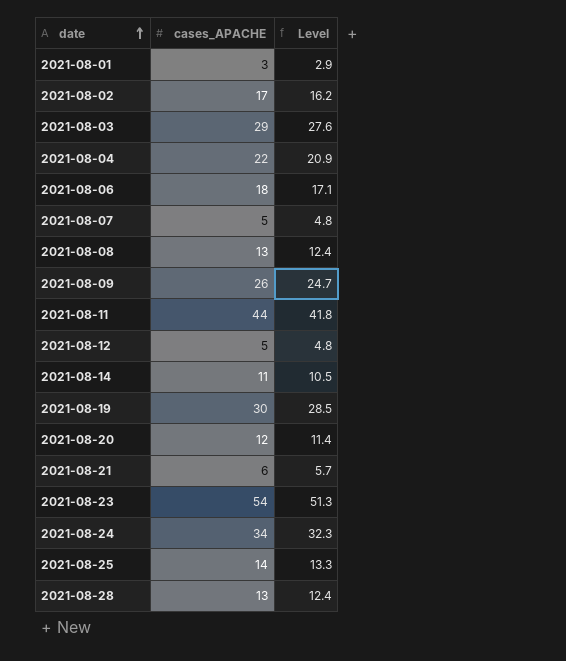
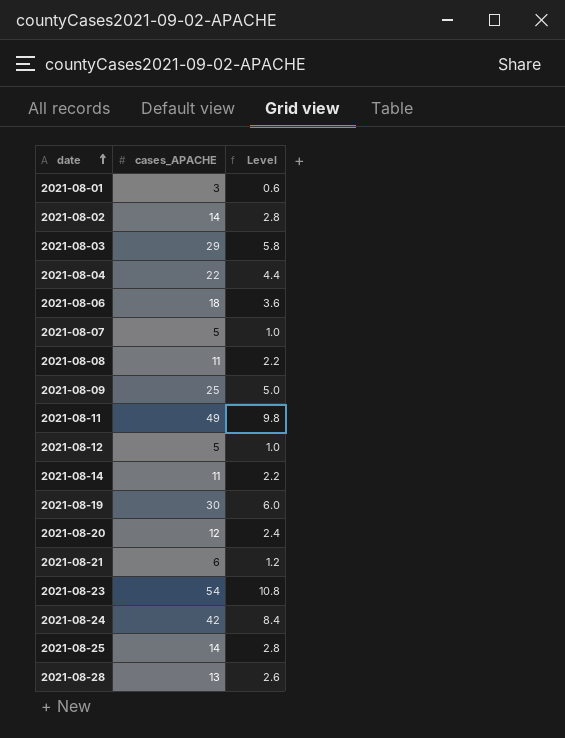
column Level | formula: [cases_APACHE] * 0.95 -> [cases_APACHE] * 0.2
2021-08-02 | cases_APACHE: 17 -> 14
2021-08-08 | cases_APACHE: 13 -> 11
2021-08-09 | cases_APACHE: 26 -> 25
2021-08-11 | cases_APACHE: 44 -> 49
2021-08-24 | cases_APACHE: 34 -> 42

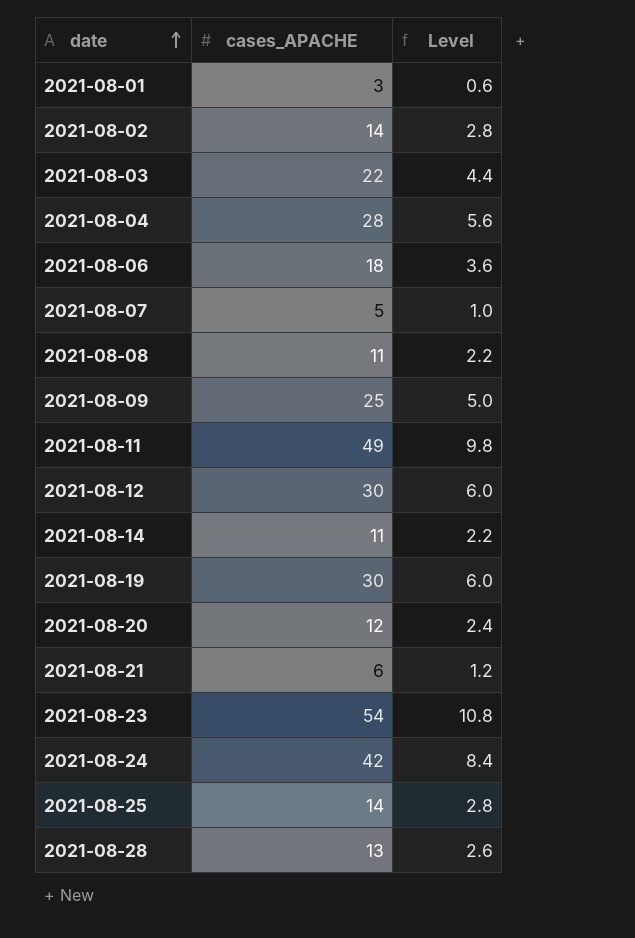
2021-08-03 | cases_APACHE: 29 -> 22
2021-08-03 | Level: 5.8 -> 4.4
2021-08-04 | cases_APACHE: 22 -> 28
2021-08-04 | Level: 4.4 -> 5.6
2021-08-12 | cases_APACHE: 5 -> 30
2021-08-12 | Level: 1.0 -> 6.0

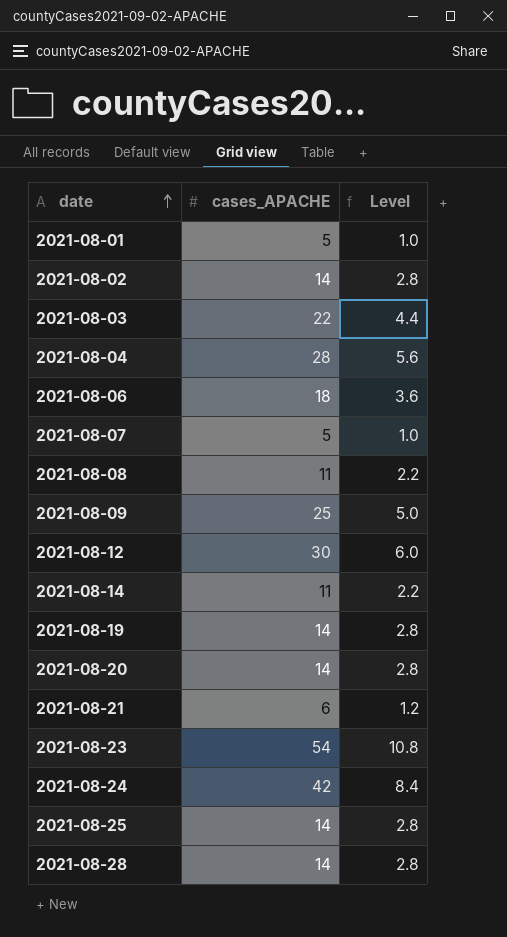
row 2021-08-11: 49 | 9.8 -> none
2021-08-01 | cases_APACHE: 3 -> 5
2021-08-01 | Level: 0.6 -> 1.0
2021-08-19 | cases_APACHE: 30 -> 14
2021-08-19 | Level: 6.0 -> 2.8
2021-08-20 | cases_APACHE: 12 -> 14
2021-08-20 | Level: 2.4 -> 2.8
2021-08-28 | cases_APACHE: 13 -> 14
2021-08-28 | Level: 2.6 -> 2.8

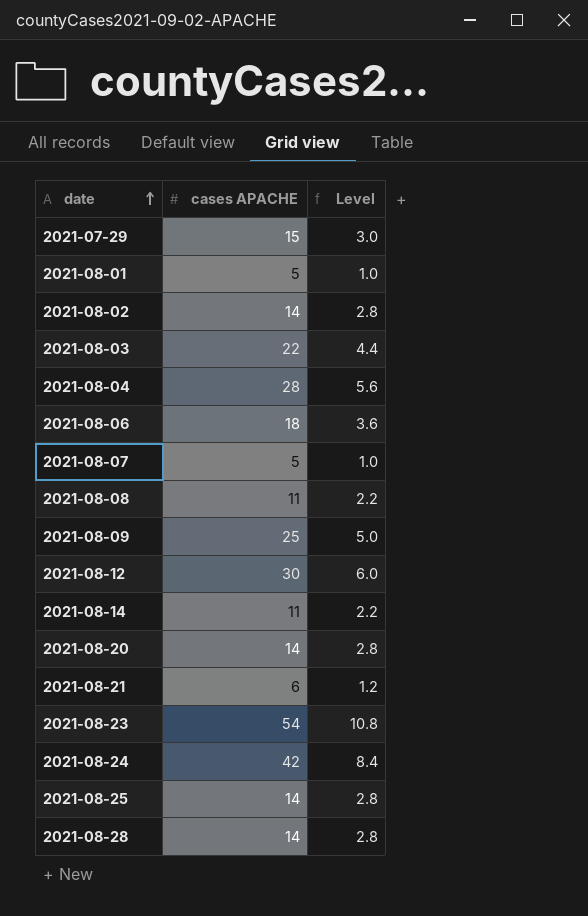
column name: cases_APACHE -> cases APACHE
row 2021-08-19: 14 | 2.8 -> none
row 2021-07-29: none -> 15 | 3.0

